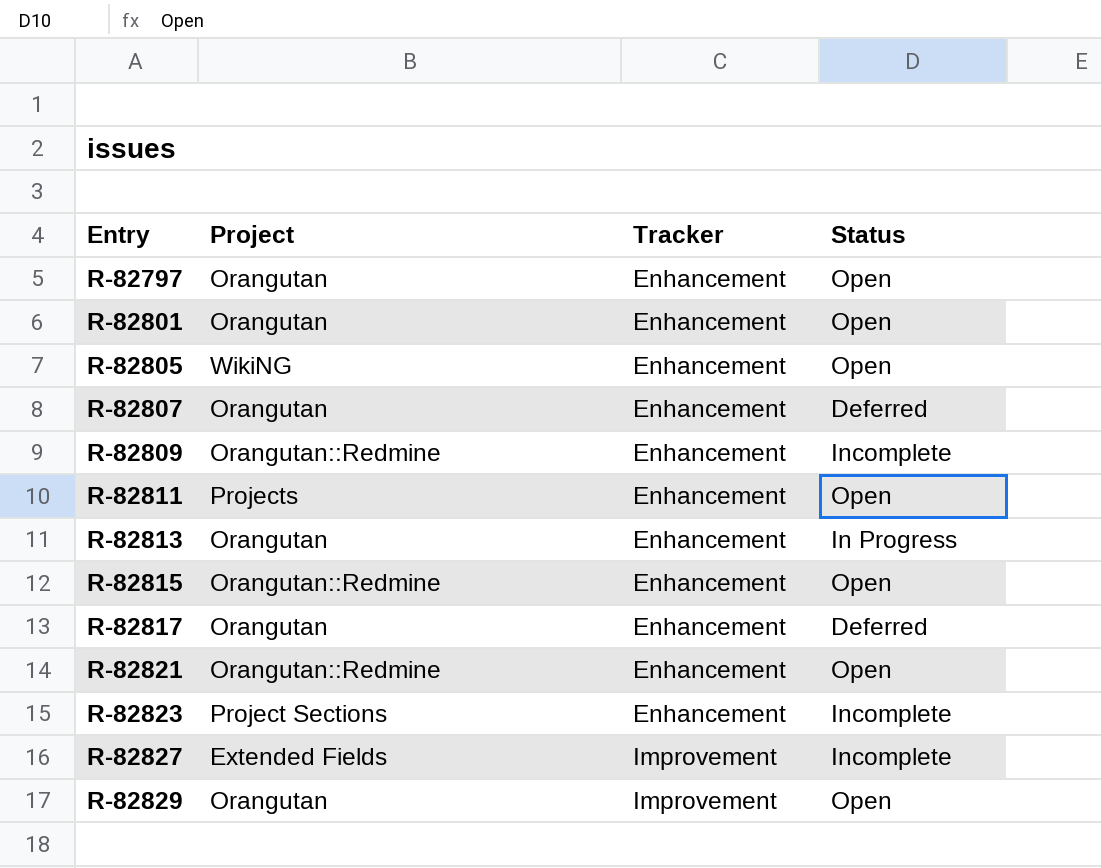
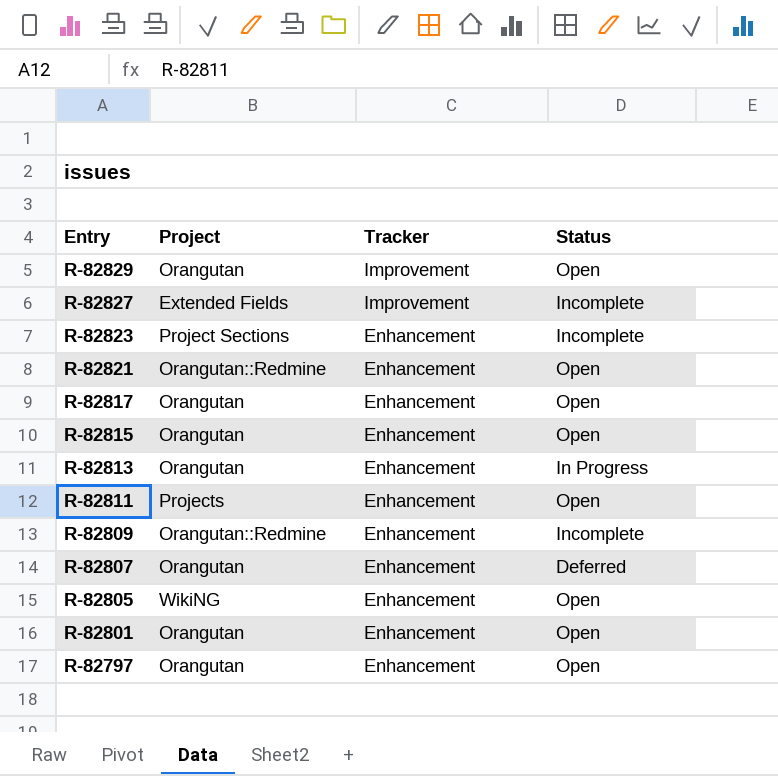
row order: Entry ascending -> Entry descending
R-82817 | Status: Deferred -> Open
R-82815 | Project: Orangutan::Redmine -> Orangutan

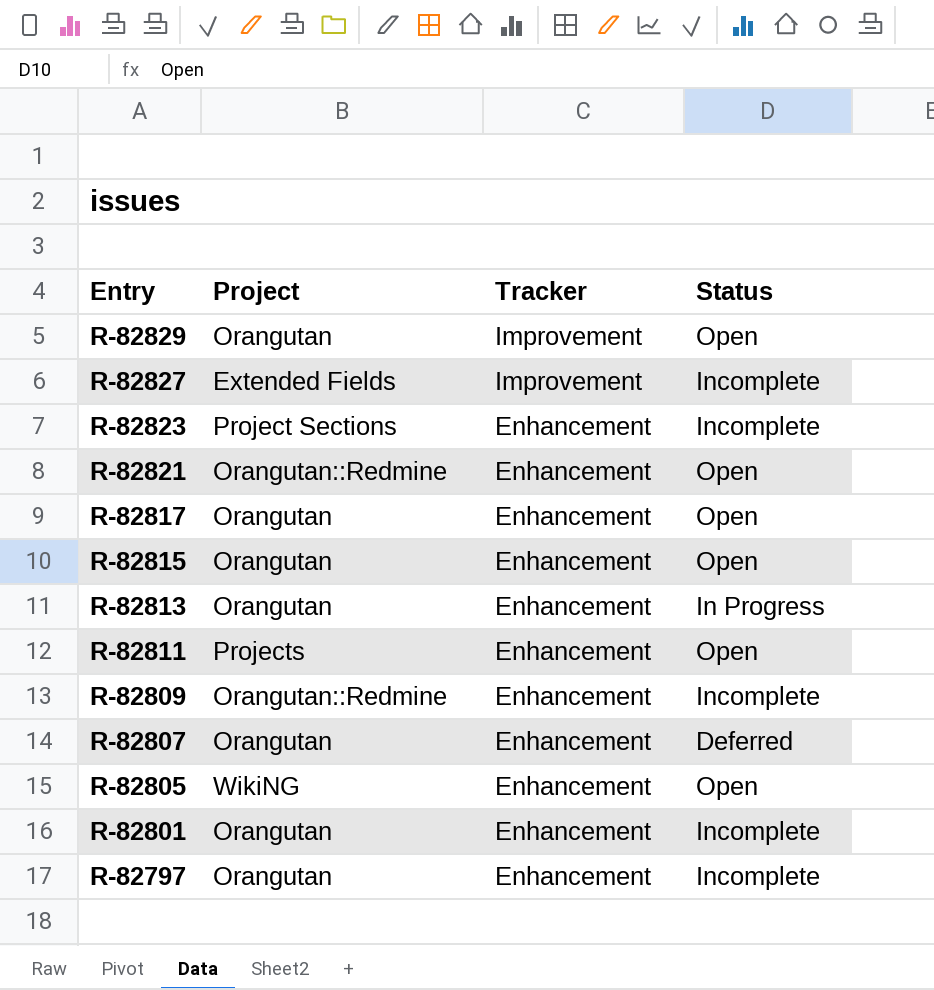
R-82801 | Status: Open -> Incomplete
R-82797 | Status: Open -> Incomplete

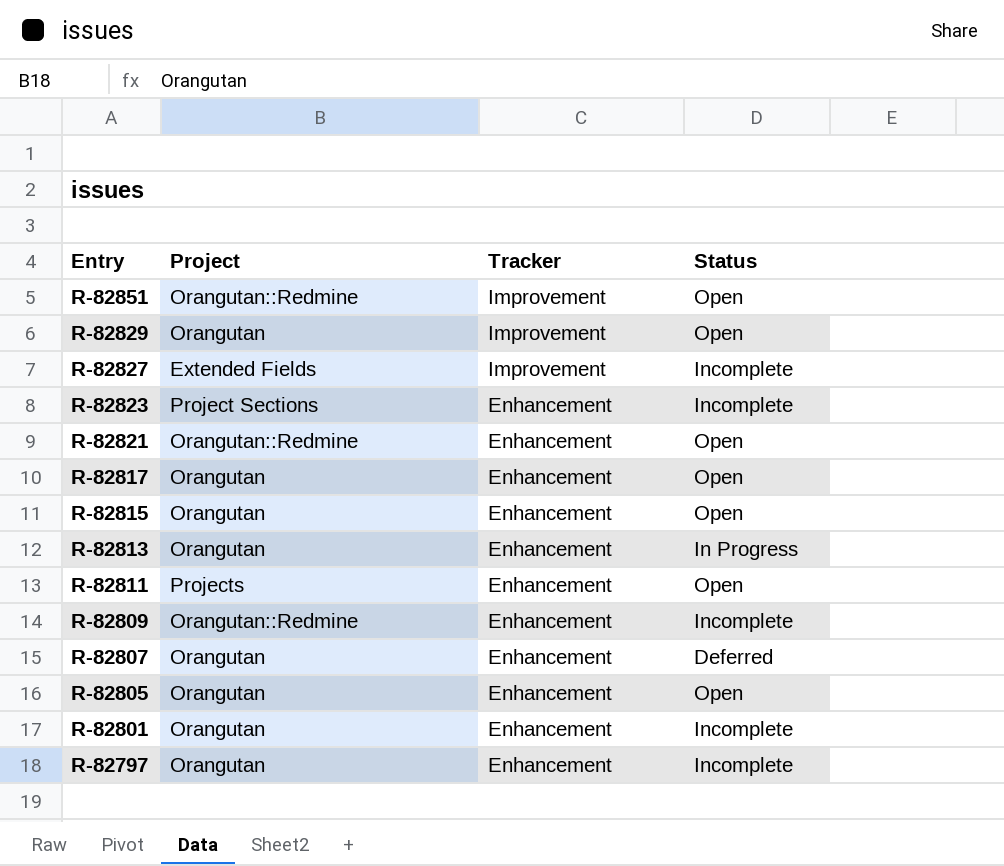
row R-82851: none -> Orangutan::Redmine | Improvement | Open
R-82805 | Project: WikiNG -> Orangutan

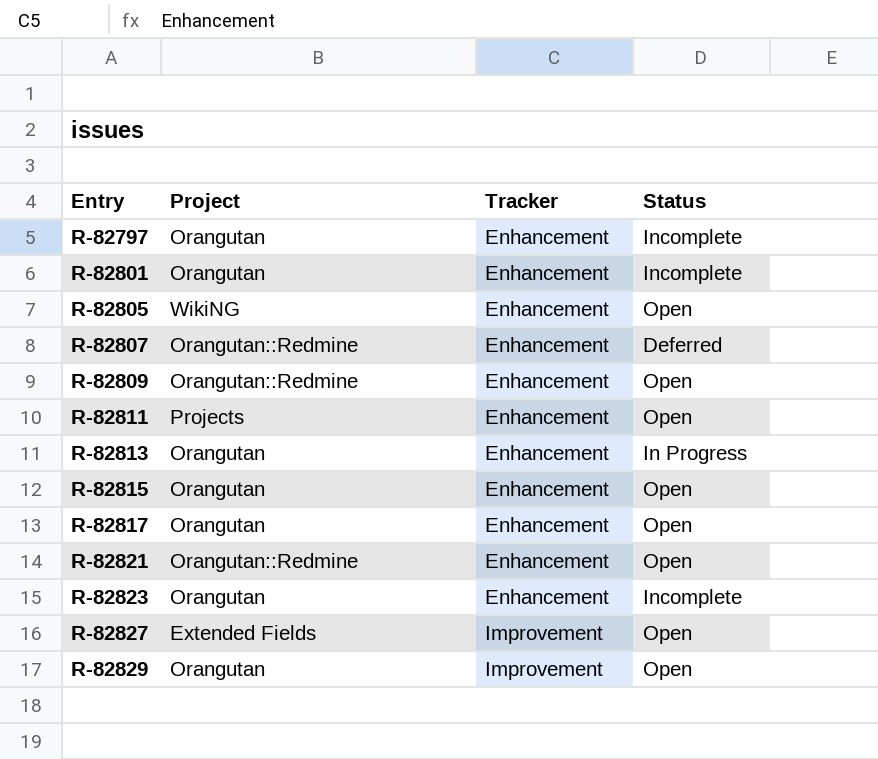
row order: Entry descending -> Entry ascending
row R-82851: Orangutan::Redmine | Improvement | Open -> none
R-82805 | Project: Orangutan -> WikiNG
R-82807 | Project: Orangutan -> Orangutan::Redmine
R-82809 | Status: Incomplete -> Open
R-82823 | Project: Project Sections -> Orangutan
R-82827 | Status: Incomplete -> Open

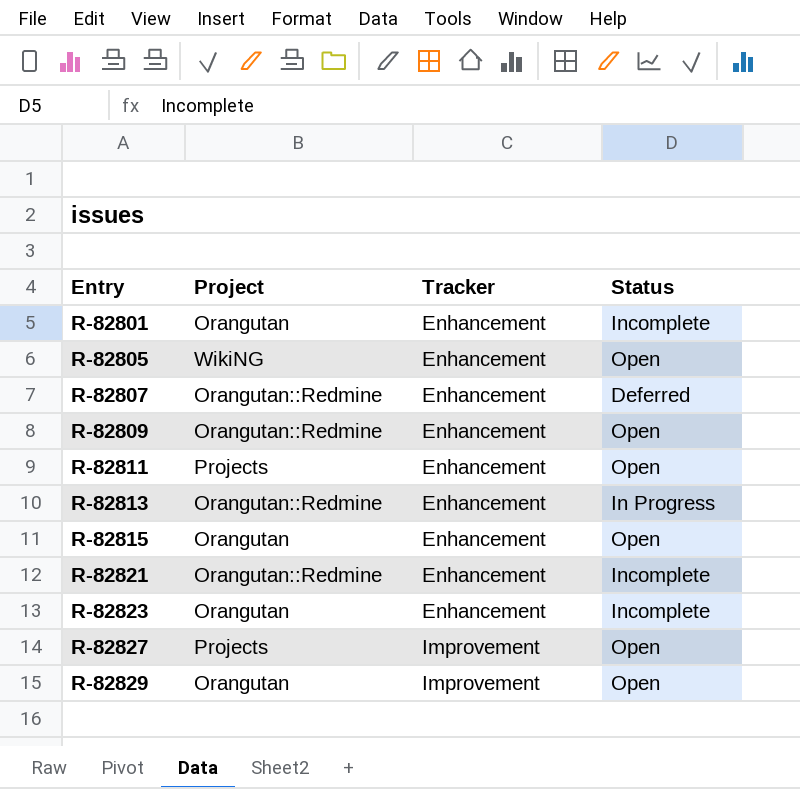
row R-82797: Orangutan | Enhancement | Incomplete -> none
row R-82817: Orangutan | Enhancement | Open -> none
R-82813 | Project: Orangutan -> Orangutan::Redmine
R-82821 | Status: Open -> Incomplete
R-82827 | Project: Extended Fields -> Projects

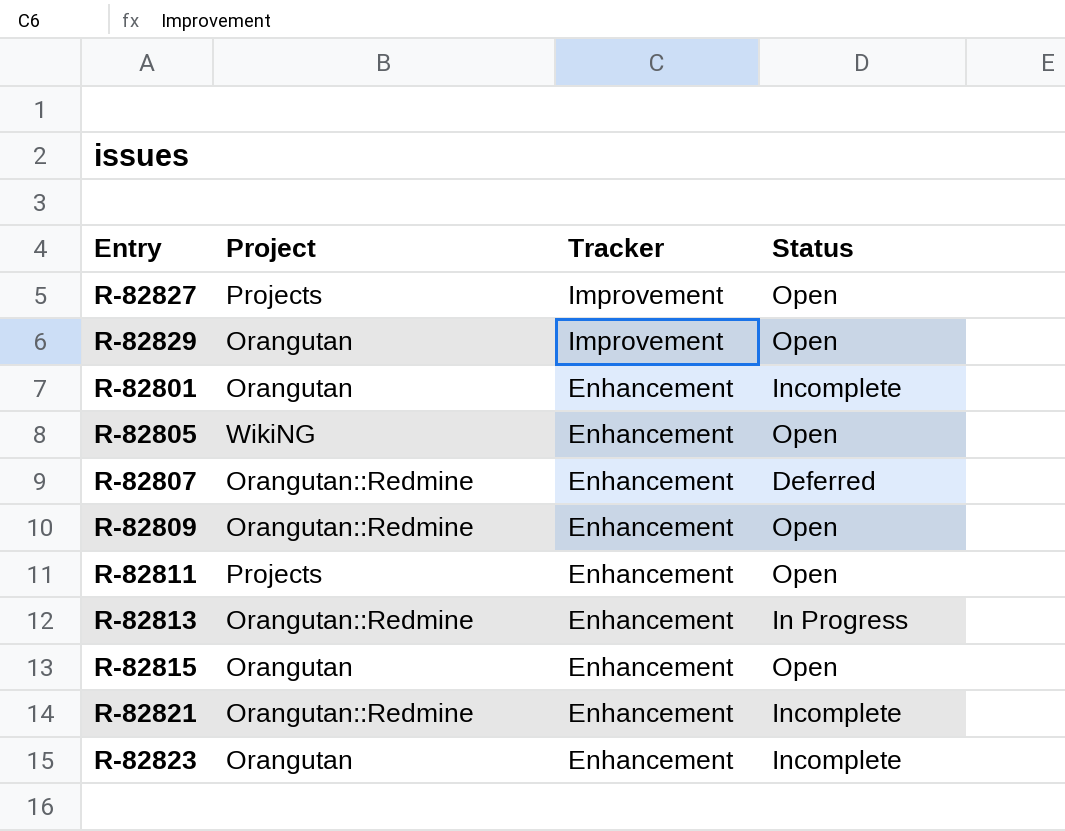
row order: Entry ascending -> Tracker descending

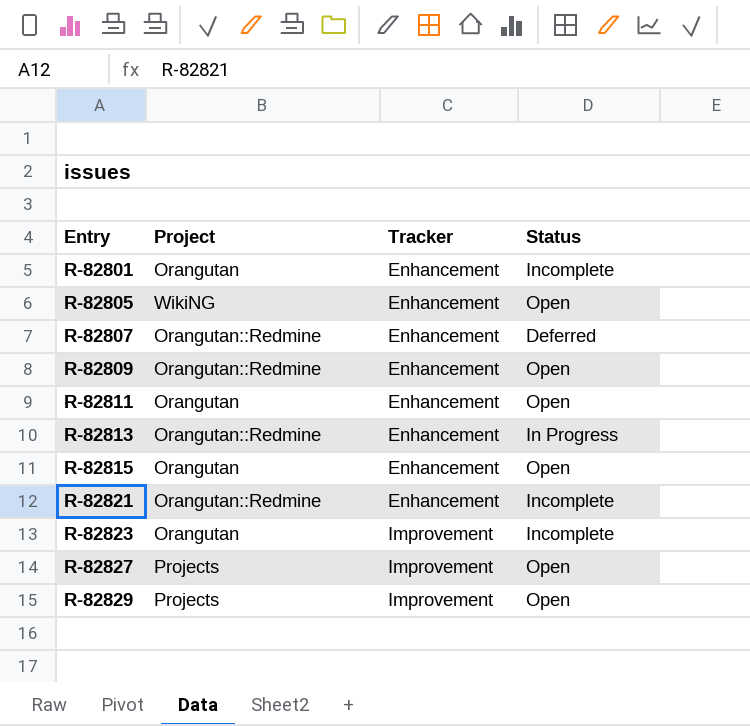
row order: Tracker descending -> Entry ascending
R-82811 | Project: Projects -> Orangutan
R-82823 | Tracker: Enhancement -> Improvement
R-82829 | Project: Orangutan -> Projects

